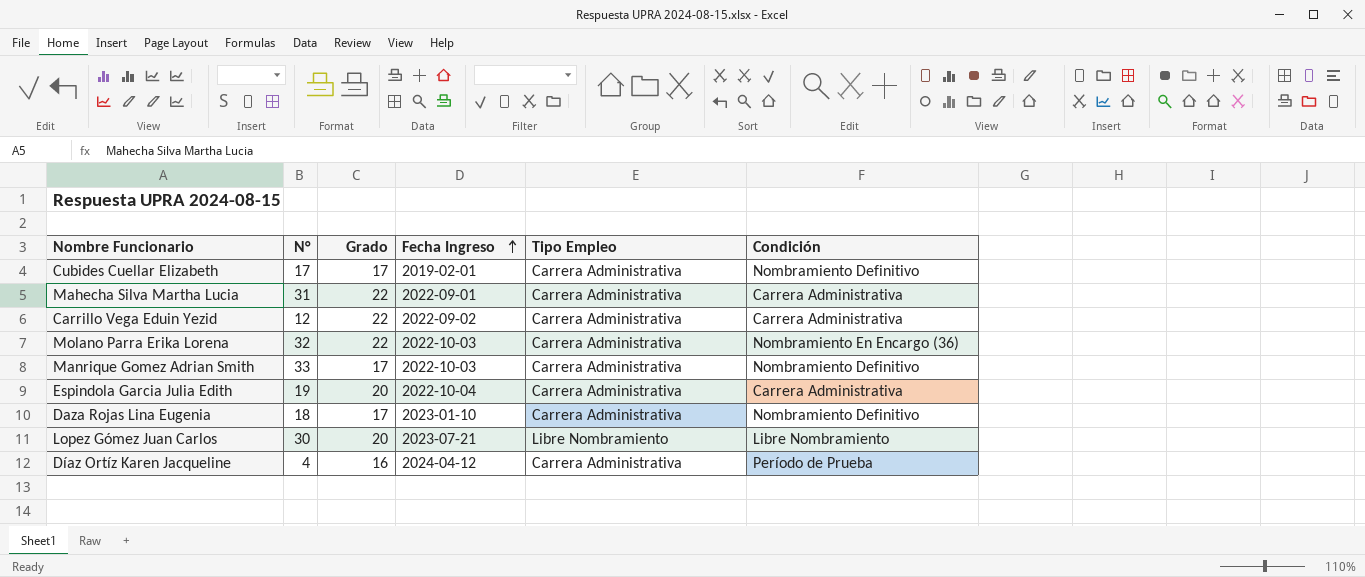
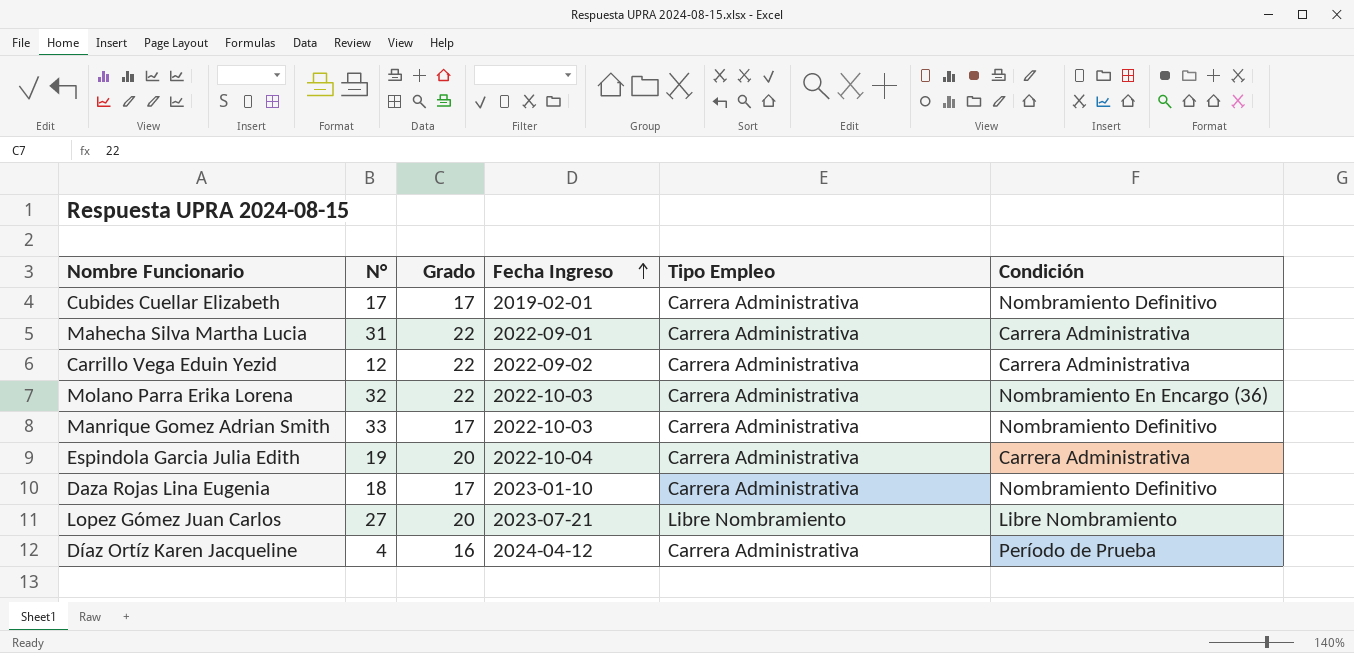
Lopez Gómez Juan Carlos | N°: 30 -> 27

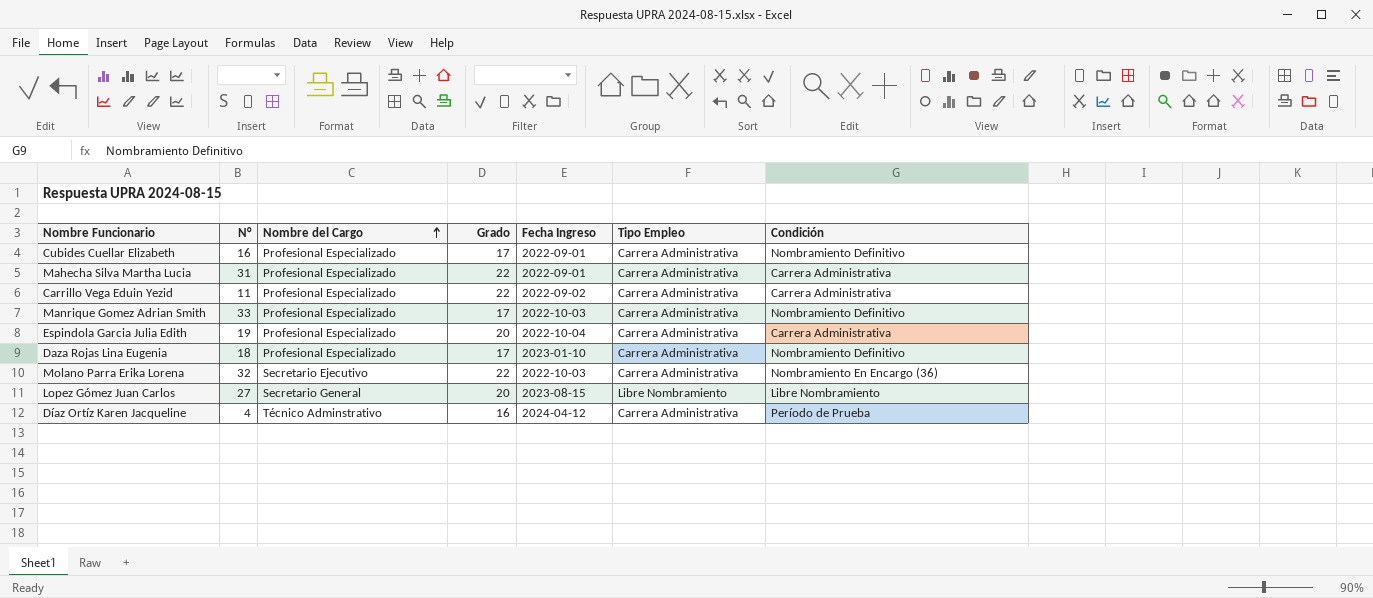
row order: Fecha Ingreso ascending -> Nombre del Cargo ascending
column Nombre del Cargo | position: none -> 3
Cubides Cuellar Elizabeth | N°: 17 -> 16
Cubides Cuellar Elizabeth | Fecha Ingreso: 2019-02-01 -> 2022-09-01
Carrillo Vega Eduin Yezid | N°: 12 -> 11
Lopez Gómez Juan Carlos | Fecha Ingreso: 2023-07-21 -> 2023-08-15

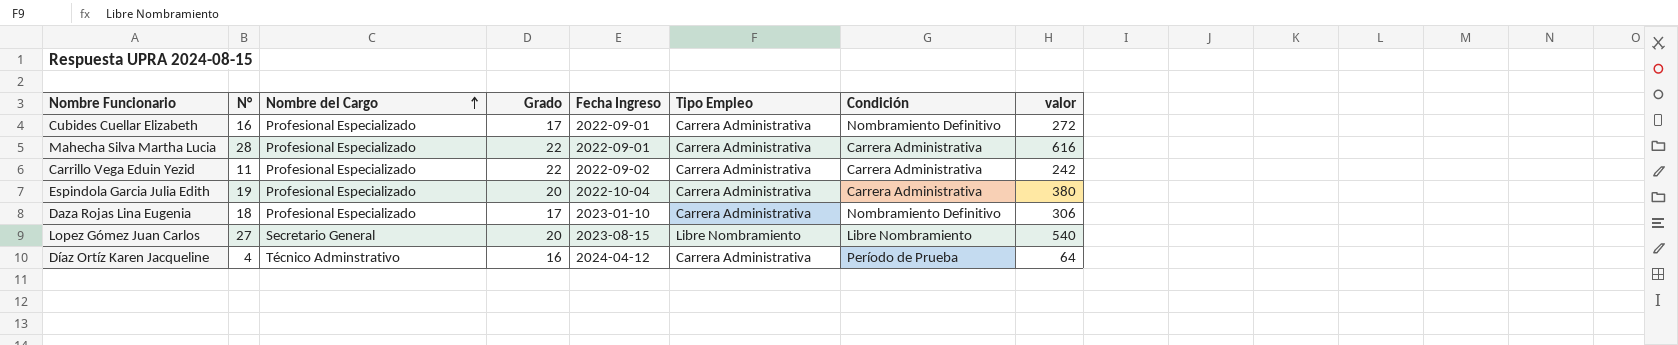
column valor | formula: none -> [N°] * [Grado]
row Manrique Gomez Adrian Smith: 33 | Profesional Especializado | 17 | 2022-10-03 | Carrera Administrativa | Nombramiento Definitivo -> none
row Molano Parra Erika Lorena: 32 | Secretario Ejecutivo | 22 | 2022-10-03 | Carrera Administrativa | Nombramiento En Encargo (36) -> none
Mahecha Silva Martha Lucia | N°: 31 -> 28

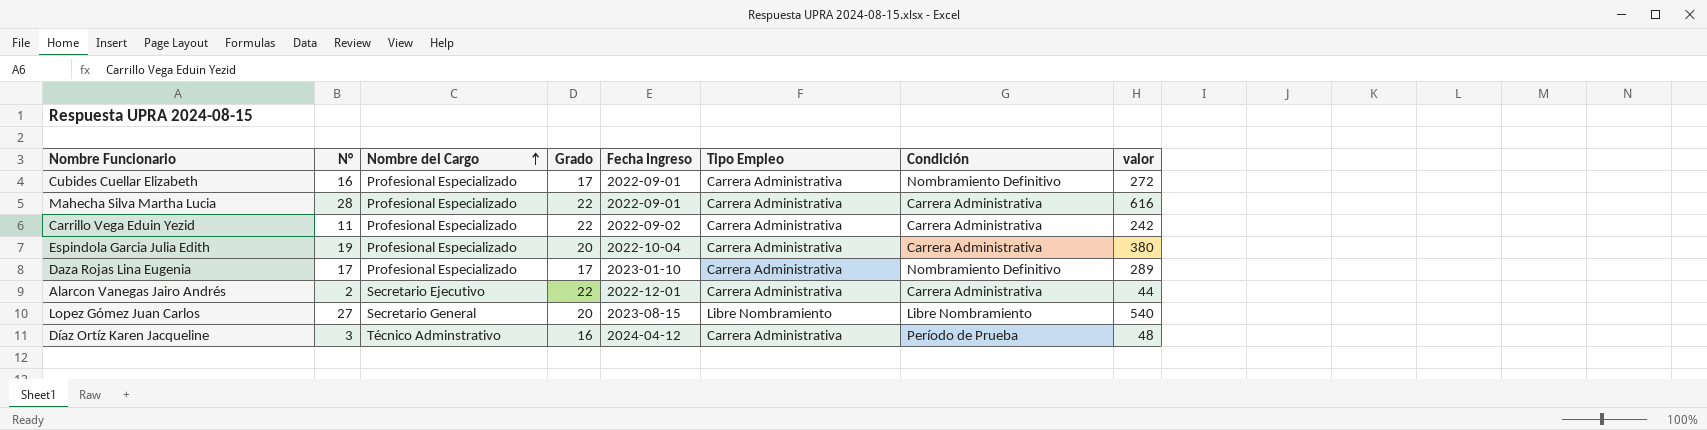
Daza Rojas Lina Eugenia | N°: 18 -> 17
Daza Rojas Lina Eugenia | valor: 306 -> 289
row Alarcon Vanegas Jairo Andrés: none -> 2 | Secretario Ejecutivo | 22 | 2022-12-01 | Carrera Administrativa | Carrera Administrativa | 44
Díaz Ortíz Karen Jacqueline | N°: 4 -> 3
Díaz Ortíz Karen Jacqueline | valor: 64 -> 48

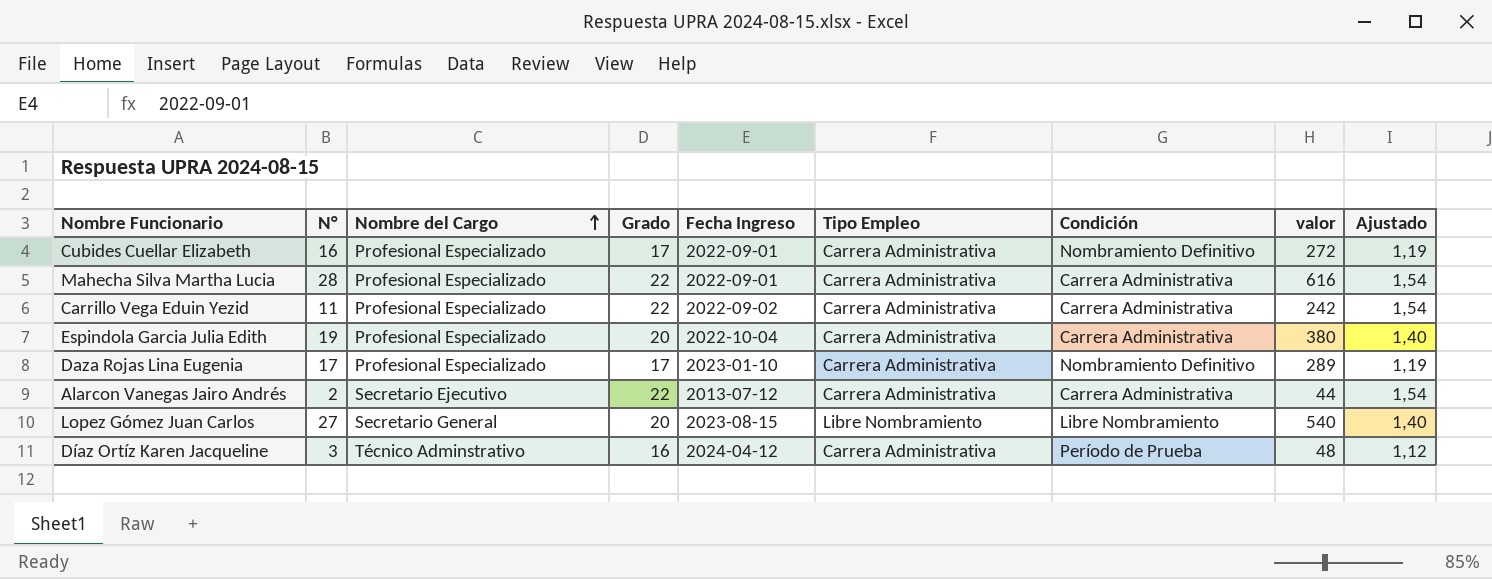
column Ajustado | formula: none -> [Grado] * 0,07
Alarcon Vanegas Jairo Andrés | Fecha Ingreso: 2022-12-01 -> 2013-07-12

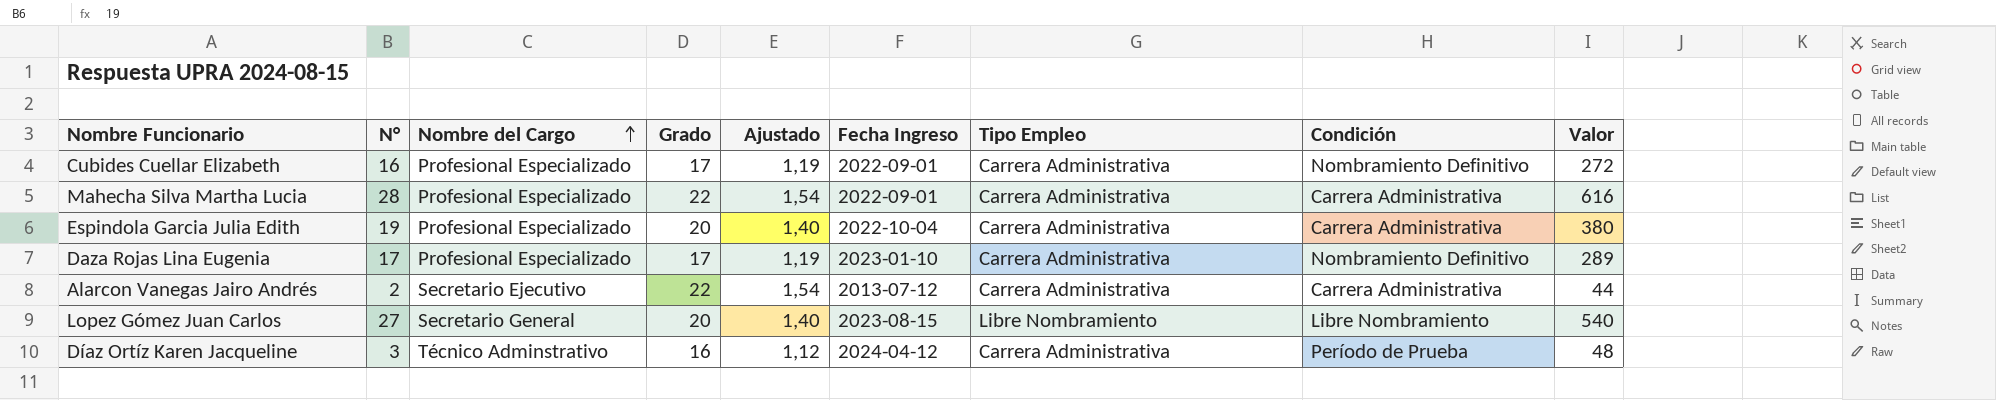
column Ajustado | position: 9 -> 5
column name: valor -> Valor
row Carrillo Vega Eduin Yezid: 11 | Profesional Especializado | 22 | 2022-09-02 | Carrera Administrativa | Carrera Administrativa | 242 | 1,54 -> none

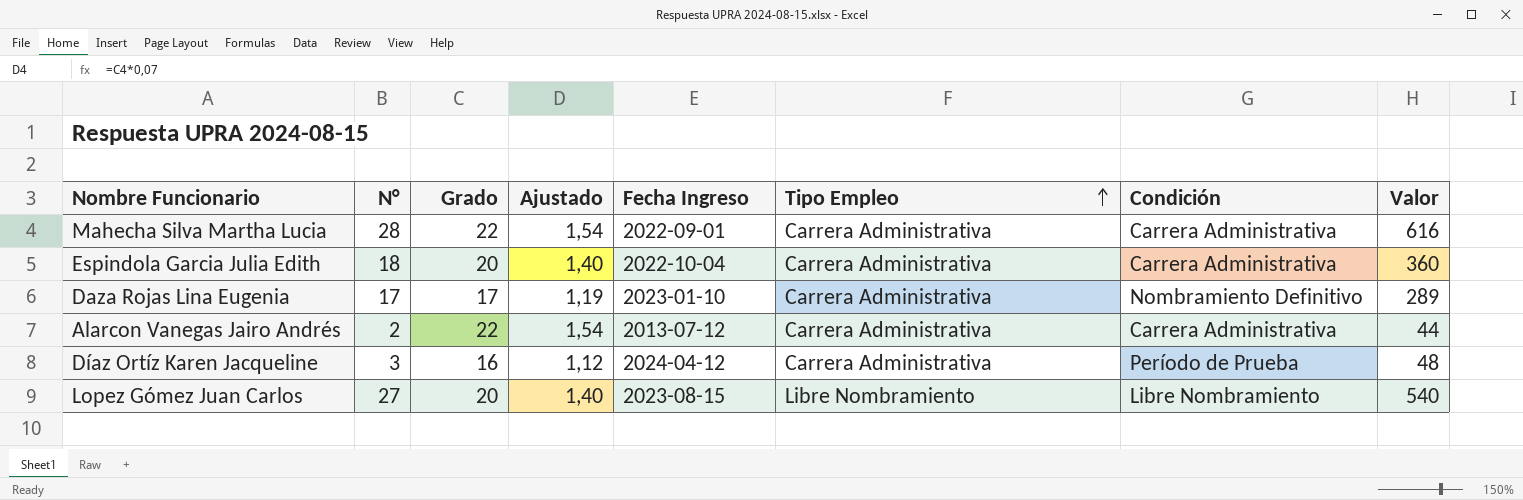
row order: Nombre del Cargo ascending -> Tipo Empleo ascending
column Nombre del Cargo | position: 3 -> none
row Cubides Cuellar Elizabeth: 16 | Profesional Especializado | 17 | 1,19 | 2022-09-01 | Carrera Administrativa | Nombramiento Definitivo | 272 -> none
Espindola Garcia Julia Edith | N°: 19 -> 18
Espindola Garcia Julia Edith | Valor: 380 -> 360

